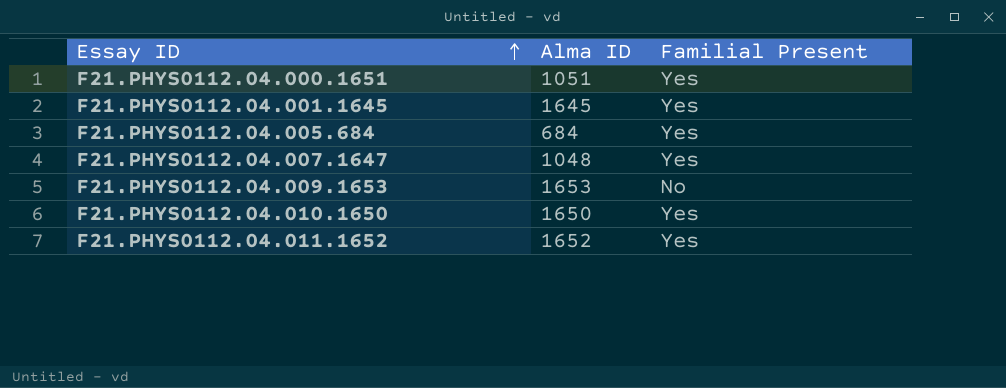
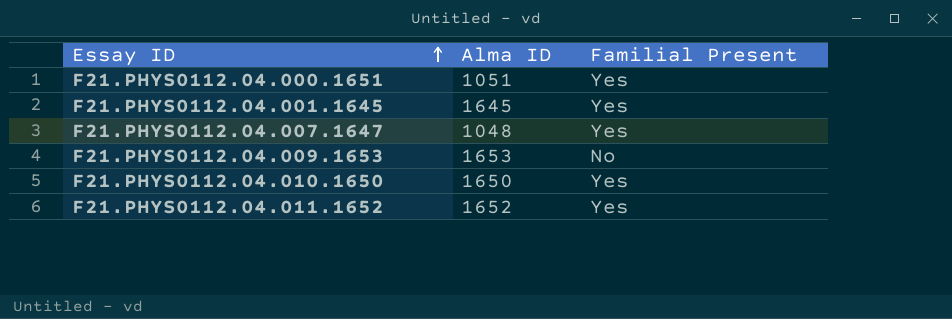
row F21.PHYS0112.04.005.684: 684 | Yes -> none

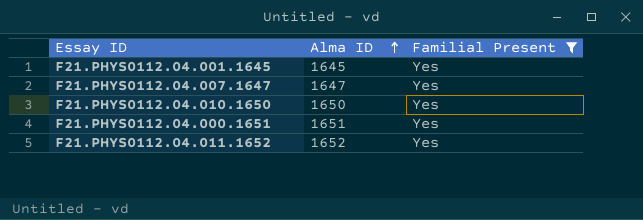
filter: none -> Familial Present = Yes
row order: Essay ID ascending -> Alma ID ascending
F21.PHYS0112.04.007.1647 | Alma ID: 1048 -> 1647
F21.PHYS0112.04.000.1651 | Alma ID: 1051 -> 1651

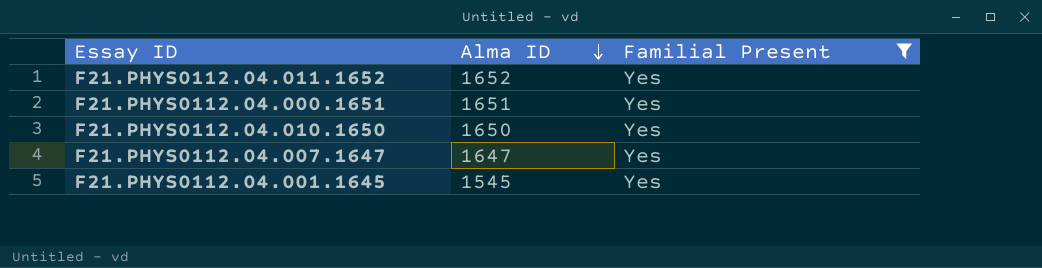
row order: Alma ID ascending -> Alma ID descending
F21.PHYS0112.04.001.1645 | Alma ID: 1645 -> 1545

